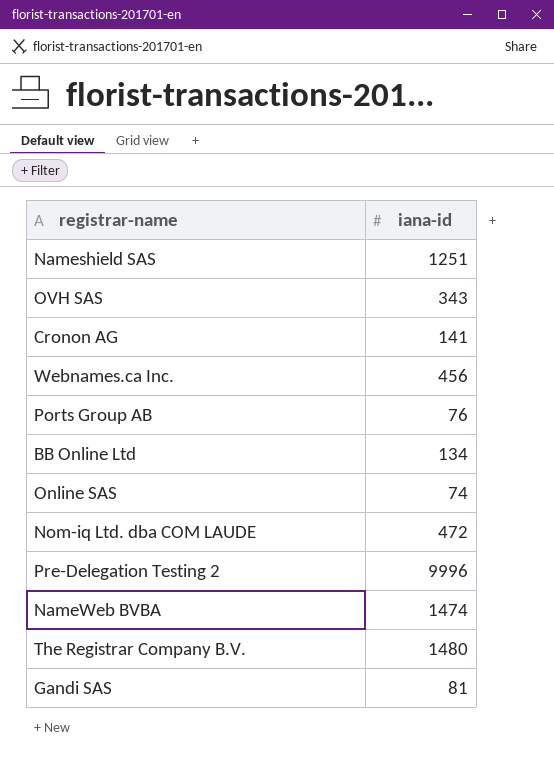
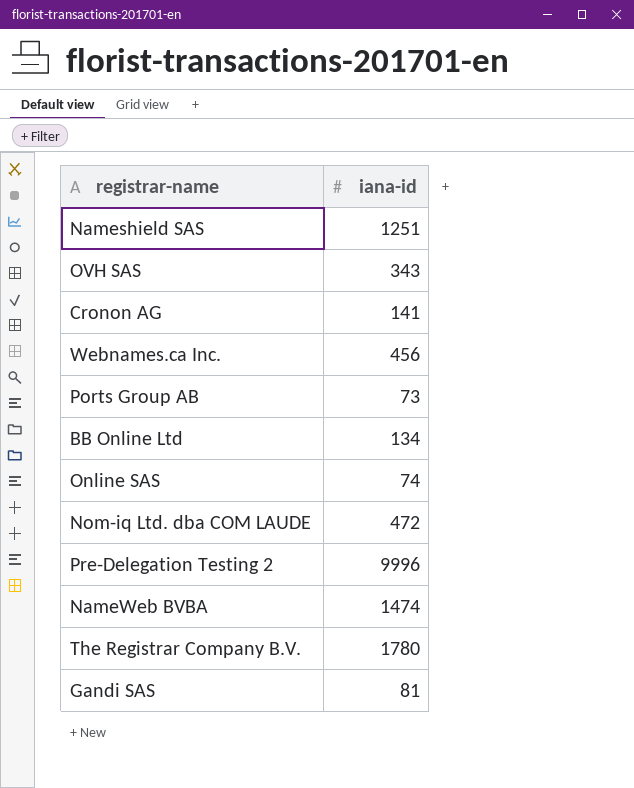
Ports Group AB | iana-id: 76 -> 73
The Registrar Company B.V. | iana-id: 1480 -> 1780

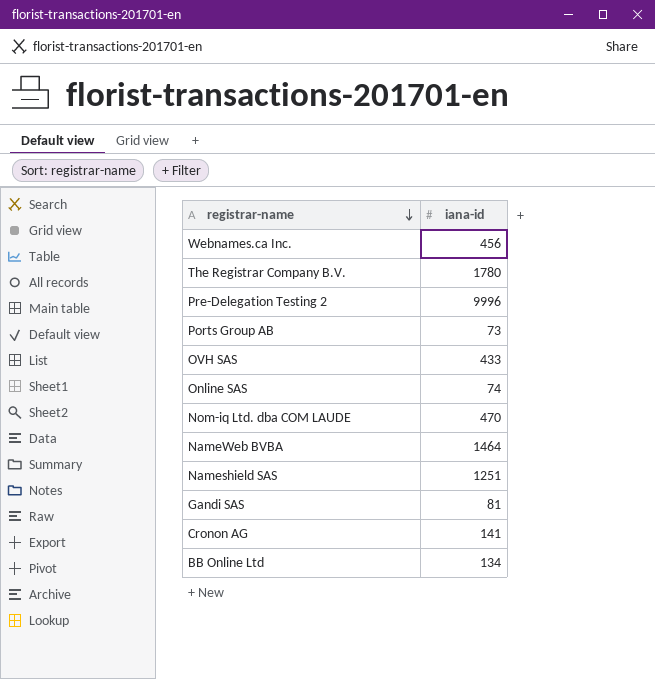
row order: none -> registrar-name descending
OVH SAS | iana-id: 343 -> 433
Nom-iq Ltd. dba COM LAUDE | iana-id: 472 -> 470
NameWeb BVBA | iana-id: 1474 -> 1464

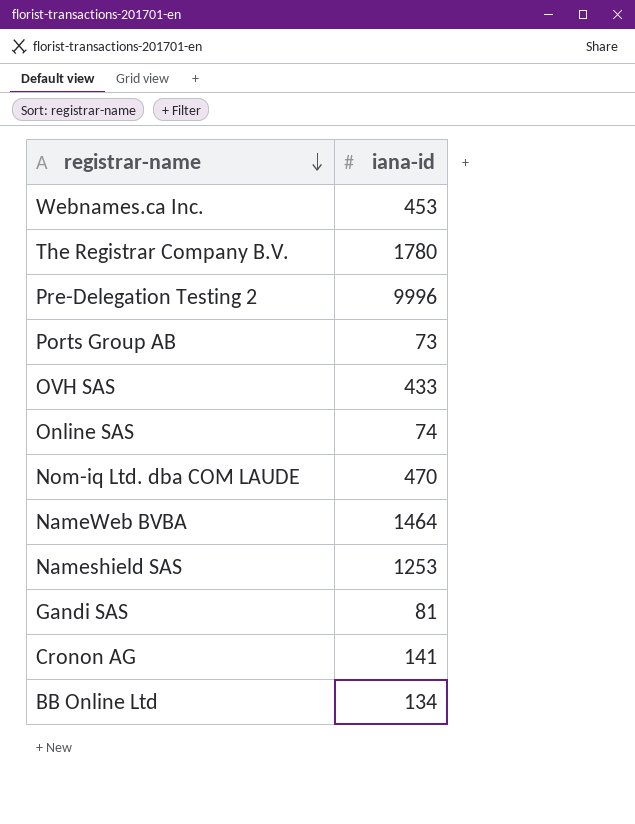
Webnames.ca Inc. | iana-id: 456 -> 453
Nameshield SAS | iana-id: 1251 -> 1253

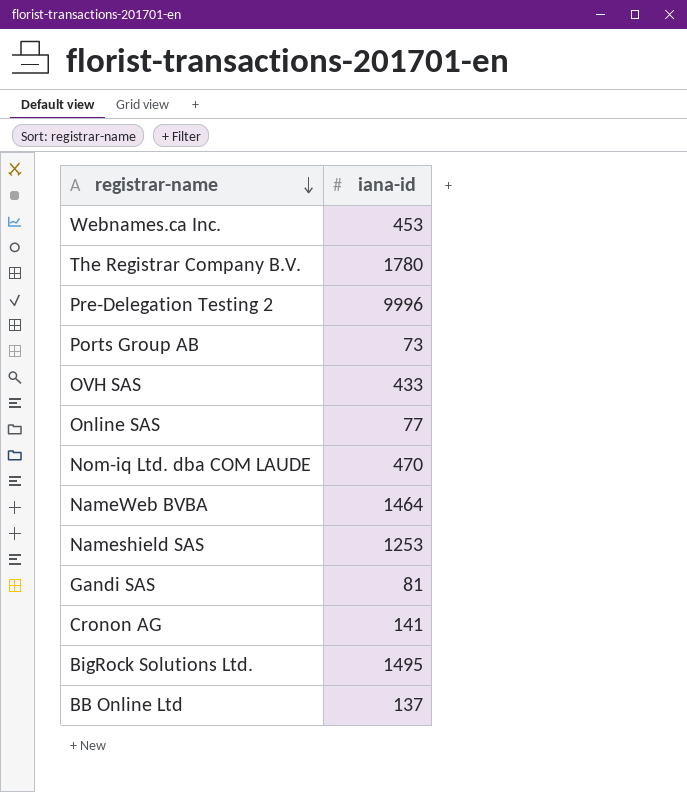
Online SAS | iana-id: 74 -> 77
row BigRock Solutions Ltd.: none -> 1495
BB Online Ltd | iana-id: 134 -> 137

